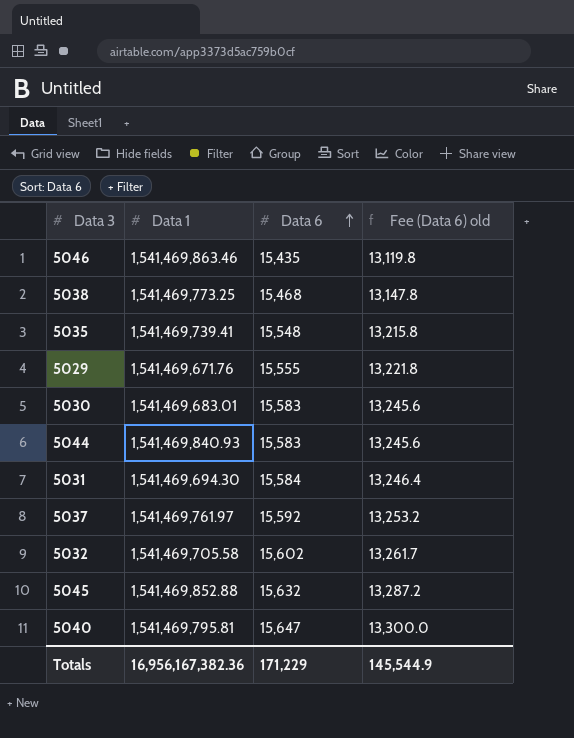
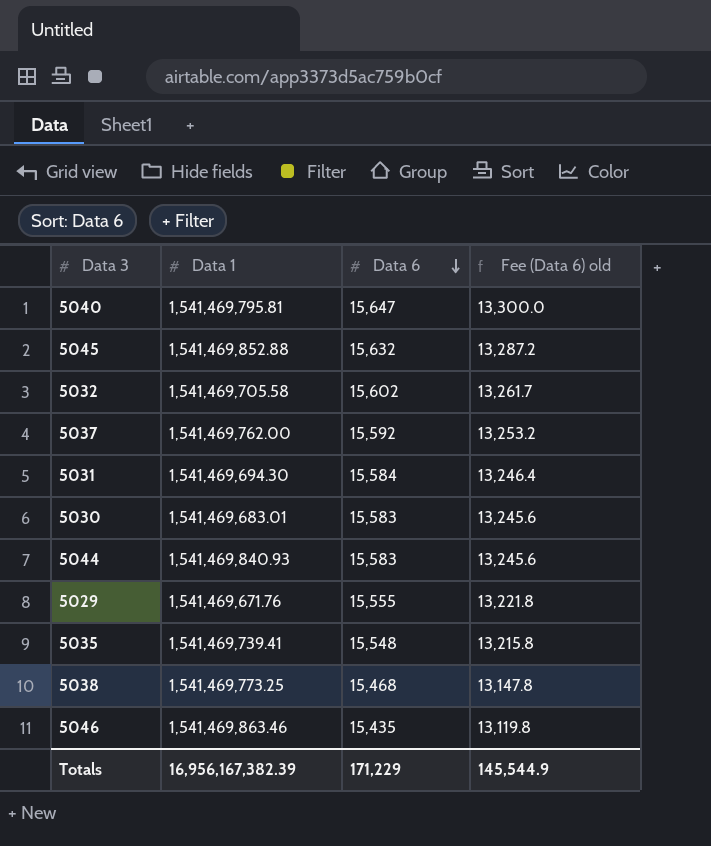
row order: Data 6 ascending -> Data 6 descending
5037 | Data 1: 1,541,469,761.97 -> 1,541,469,762.00
Totals | Data 1: 16,956,167,382.36 -> 16,956,167,382.39

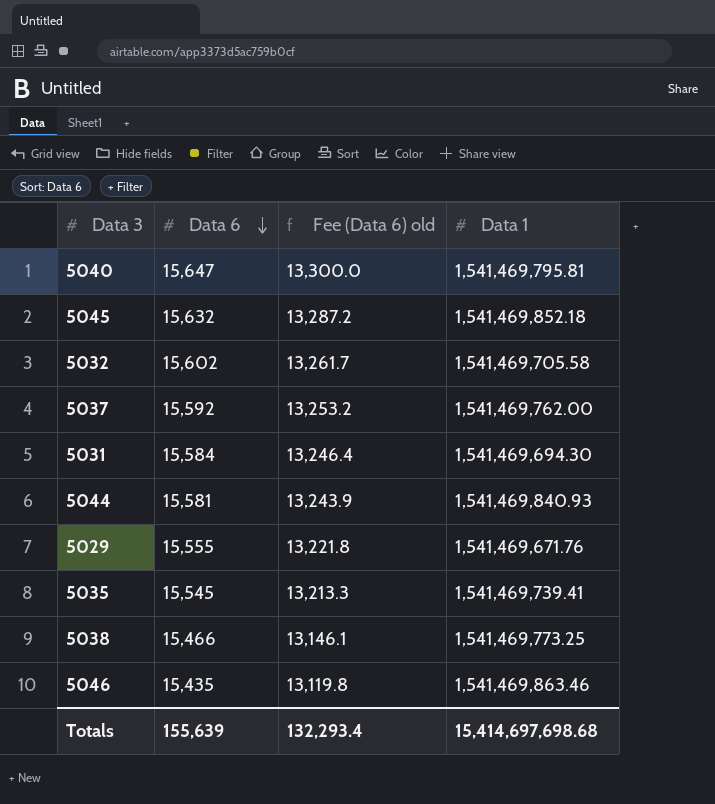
column Data 1 | position: 2 -> 4
row 5030: 1,541,469,683.01 | 15,583 | 13,245.6 -> none
5045 | Data 1: 1,541,469,852.88 -> 1,541,469,852.18
5044 | Data 6: 15,583 -> 15,581
5044 | Fee (Data 6) old: 13,245.6 -> 13,243.9
5035 | Data 6: 15,548 -> 15,545
5035 | Fee (Data 6) old: 13,215.8 -> 13,213.3
5038 | Data 6: 15,468 -> 15,466
5038 | Fee (Data 6) old: 13,147.8 -> 13,146.1
Totals | Data 6: 171,229 -> 155,639
Totals | Fee (Data 6) old: 145,544.9 -> 132,293.4
Totals | Data 1: 16,956,167,382.39 -> 15,414,697,698.68

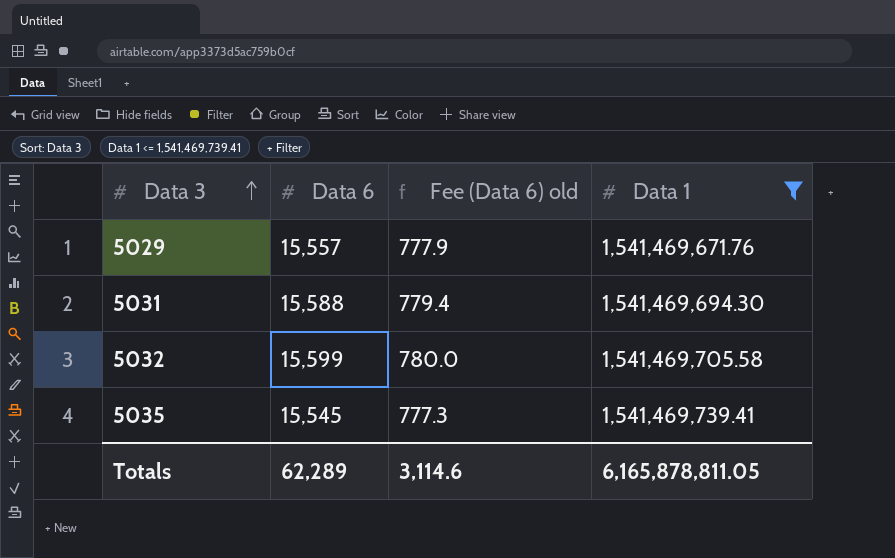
filter: none -> Data 1 <= 1,541,469,739.41
row order: Data 6 descending -> Data 3 ascending
column Fee (Data 6) old | formula: [Data 6] * 0.85 -> [Data 6] * 0.05
5029 | Data 6: 15,555 -> 15,557
5031 | Data 6: 15,584 -> 15,588
5032 | Data 6: 15,602 -> 15,599
Totals | Data 6: 155,639 -> 62,289
Totals | Fee (Data 6) old: 132,293.4 -> 3,114.6
Totals | Data 1: 15,414,697,698.68 -> 6,165,878,811.05

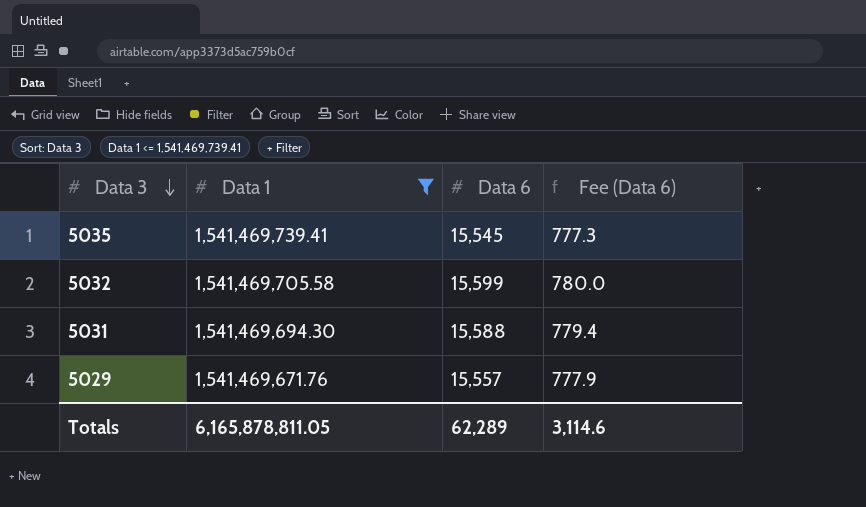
row order: Data 3 ascending -> Data 3 descending
column Data 1 | position: 4 -> 2
column name: Fee (Data 6) old -> Fee (Data 6)

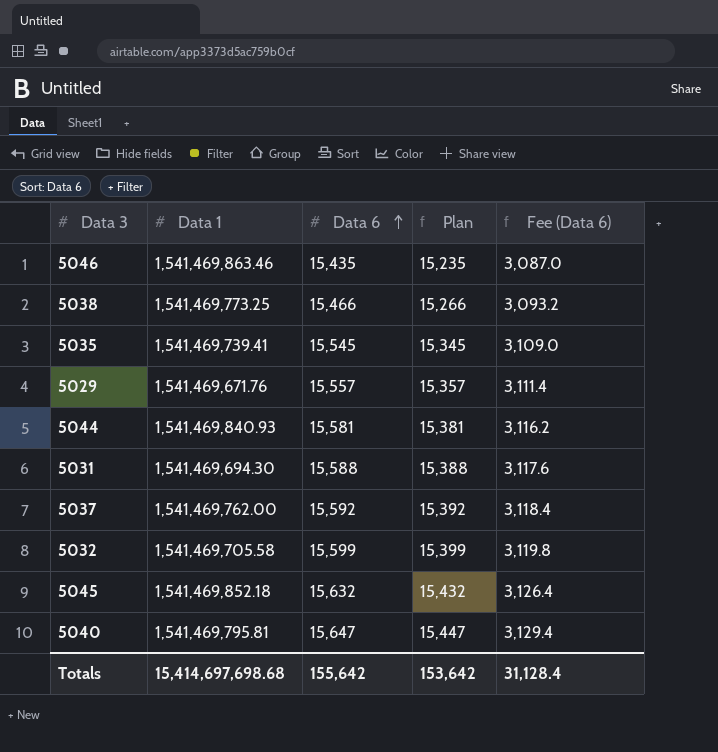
filter: Data 1 <= 1,541,469,739.41 -> none
row order: Data 3 descending -> Data 6 ascending
column Plan | formula: none -> [Data 6] - 200
column Fee (Data 6) | formula: [Data 6] * 0.05 -> [Data 6] * 0.2
Totals | Data 1: 6,165,878,811.05 -> 15,414,697,698.68
Totals | Data 6: 62,289 -> 155,642
Totals | Fee (Data 6): 3,114.6 -> 31,128.4

